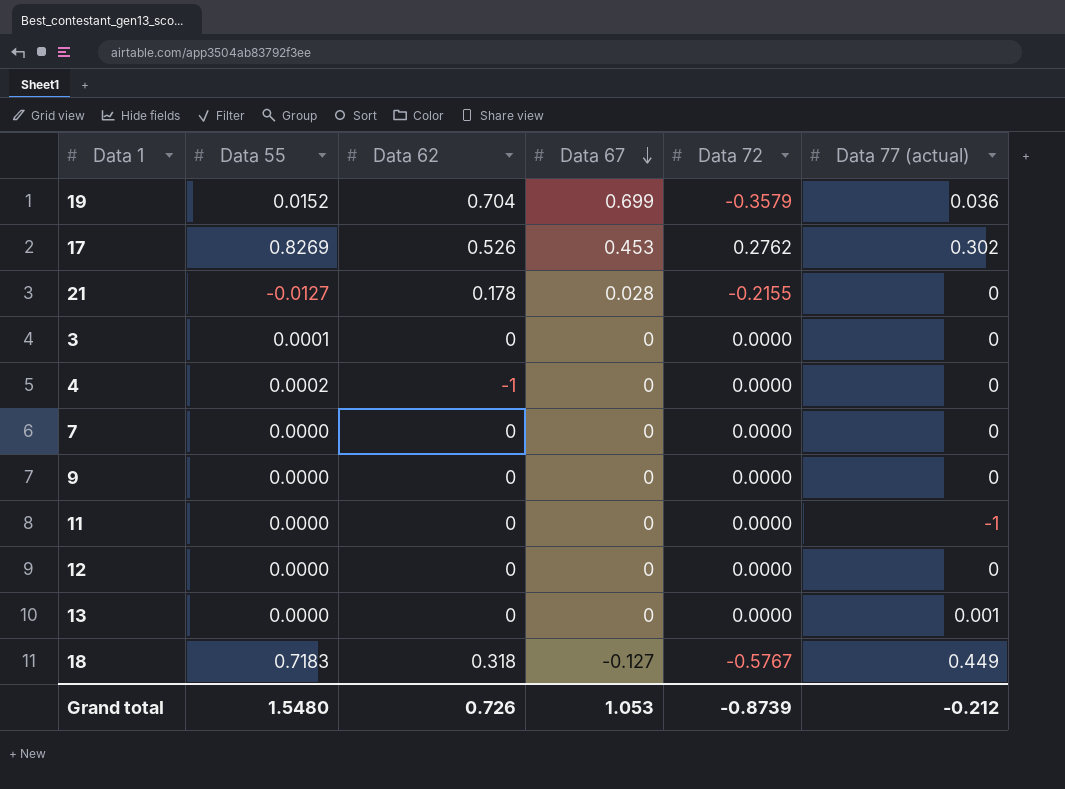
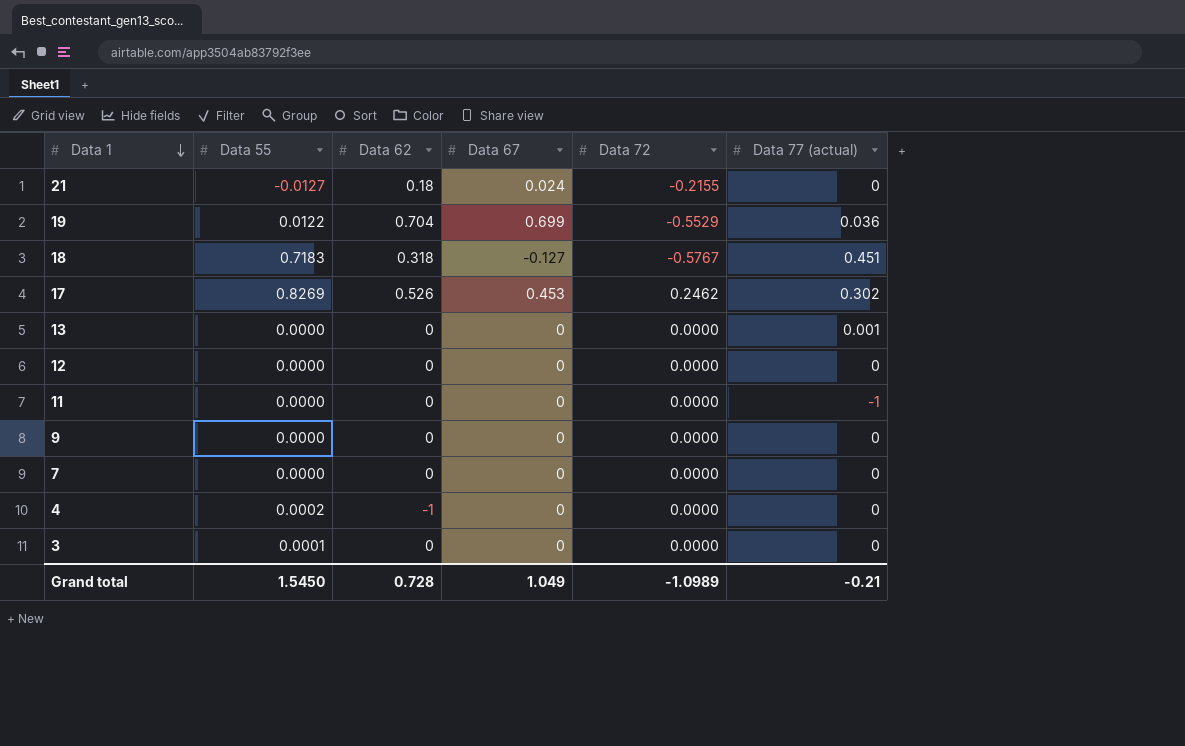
row order: Data 67 descending -> Data 1 descending
21 | Data 62: 0.178 -> 0.18
21 | Data 67: 0.028 -> 0.024
19 | Data 55: 0.0152 -> 0.0122
19 | Data 72: -0.3579 -> -0.5529
18 | Data 77 (actual): 0.449 -> 0.451
17 | Data 72: 0.2762 -> 0.2462
Grand total | Data 55: 1.5480 -> 1.5450
Grand total | Data 62: 0.726 -> 0.728
Grand total | Data 67: 1.053 -> 1.049
Grand total | Data 72: -0.8739 -> -1.0989
Grand total | Data 77 (actual): -0.212 -> -0.21

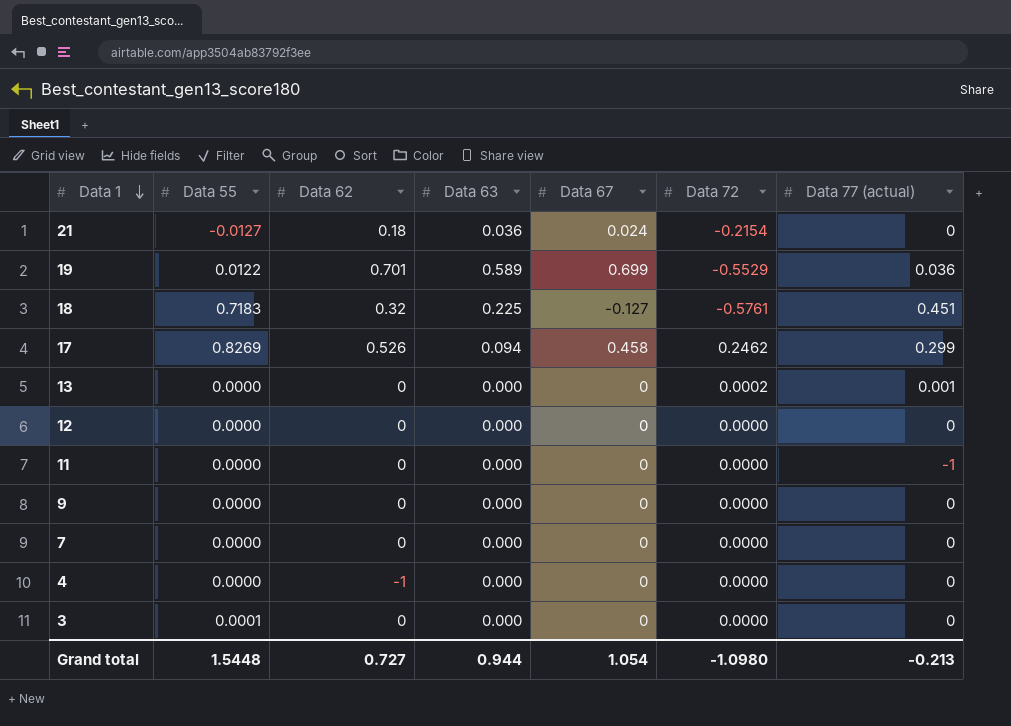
column Data 63 | position: none -> 4
21 | Data 72: -0.2155 -> -0.2154
19 | Data 62: 0.704 -> 0.701
18 | Data 62: 0.318 -> 0.32
18 | Data 72: -0.5767 -> -0.5761
17 | Data 67: 0.453 -> 0.458
17 | Data 77 (actual): 0.302 -> 0.299
13 | Data 72: 0.0000 -> 0.0002
4 | Data 55: 0.0002 -> 0.0000
Grand total | Data 55: 1.5450 -> 1.5448
Grand total | Data 62: 0.728 -> 0.727
Grand total | Data 67: 1.049 -> 1.054
Grand total | Data 72: -1.0989 -> -1.0980
Grand total | Data 77 (actual): -0.21 -> -0.213

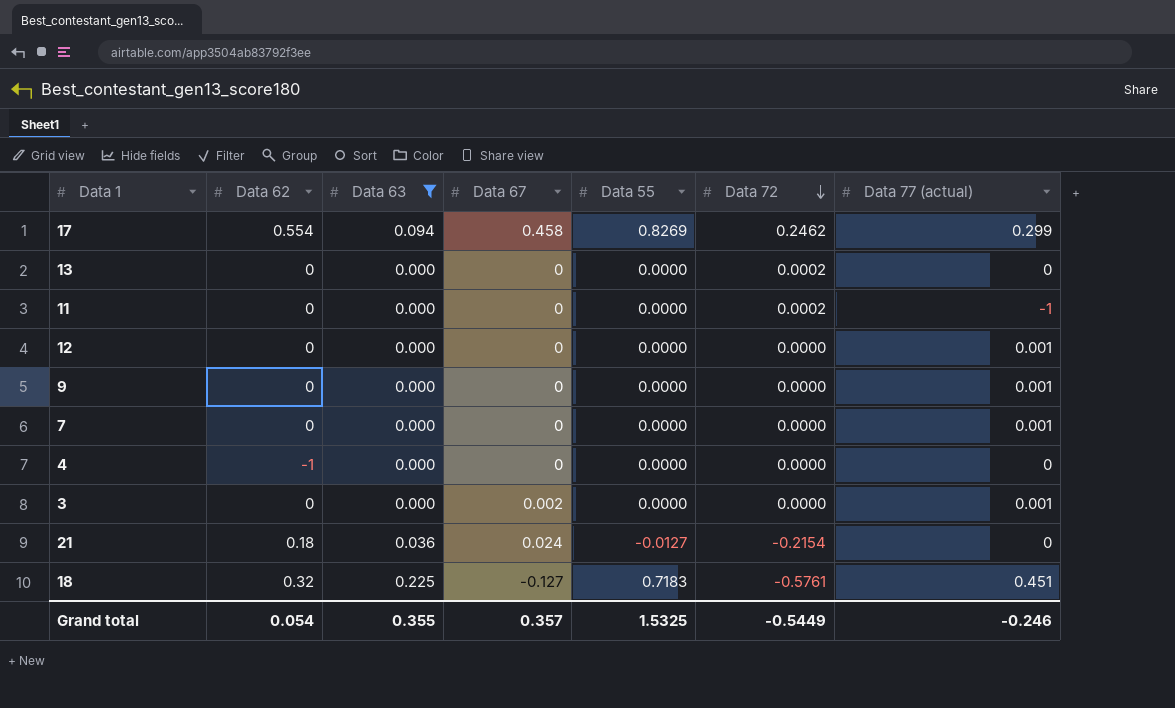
filter: none -> Data 63 != 0.589
row order: Data 1 descending -> Data 72 descending
column Data 55 | position: 2 -> 5
17 | Data 62: 0.526 -> 0.554
13 | Data 77 (actual): 0.001 -> 0
11 | Data 72: 0.0000 -> 0.0002
12 | Data 77 (actual): 0 -> 0.001
9 | Data 77 (actual): 0 -> 0.001
7 | Data 77 (actual): 0 -> 0.001
3 | Data 67: 0 -> 0.002
3 | Data 55: 0.0001 -> 0.0000
3 | Data 77 (actual): 0 -> 0.001
Grand total | Data 62: 0.727 -> 0.054
Grand total | Data 63: 0.944 -> 0.355
Grand total | Data 67: 1.054 -> 0.357
Grand total | Data 55: 1.5448 -> 1.5325
Grand total | Data 72: -1.0980 -> -0.5449
Grand total | Data 77 (actual): -0.213 -> -0.246

